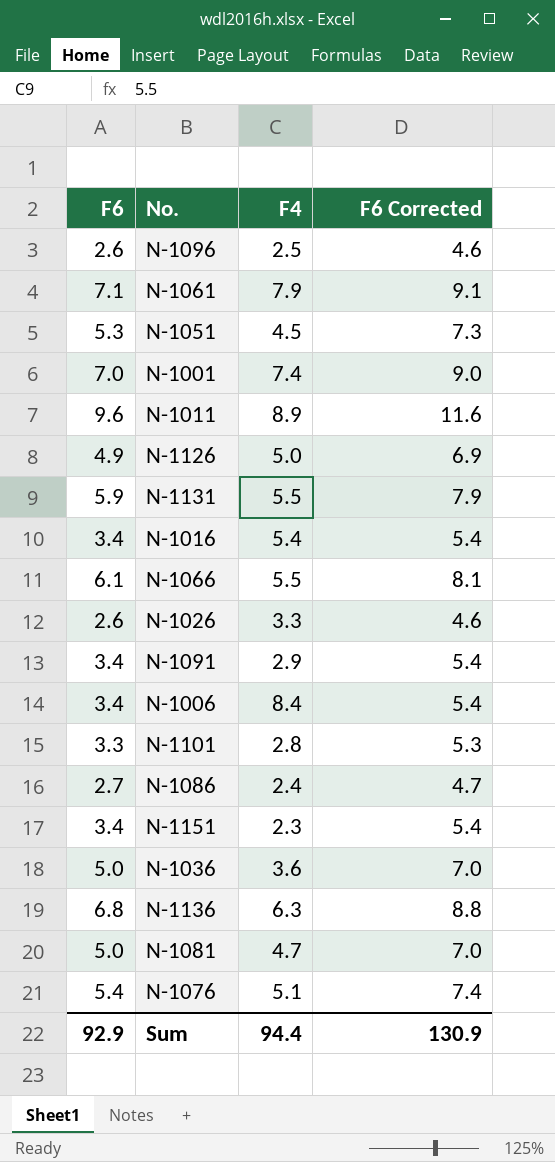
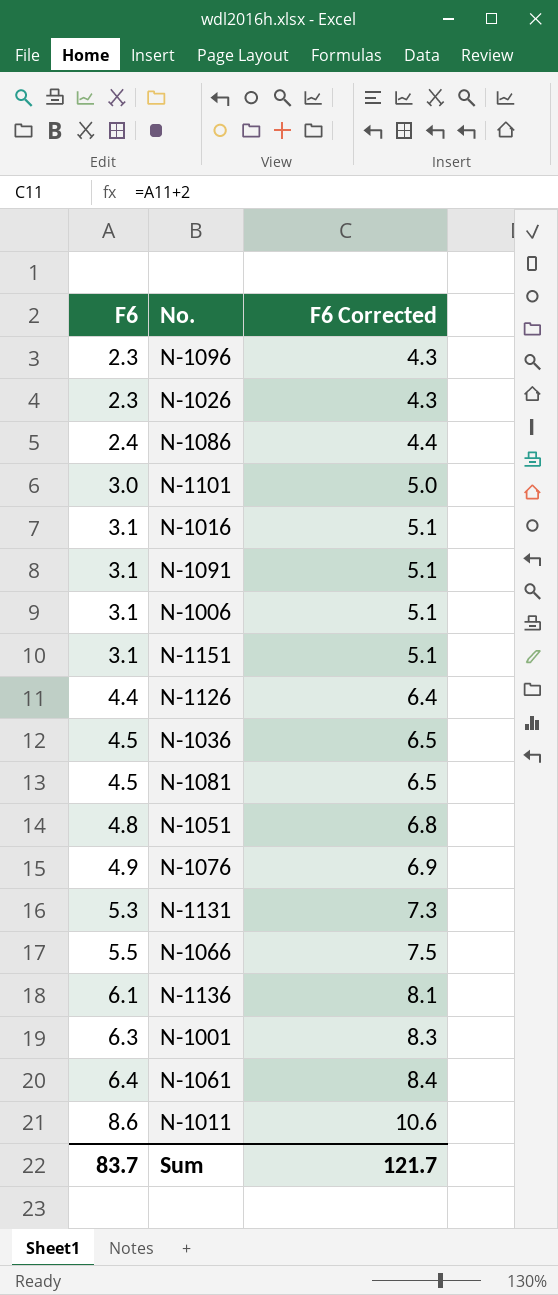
row order: none -> F6 ascending
column F4 | position: 3 -> none
N-1096 | F6: 2.6 -> 2.3
N-1096 | F6 Corrected: 4.6 -> 4.3
N-1026 | F6: 2.6 -> 2.3
N-1026 | F6 Corrected: 4.6 -> 4.3
N-1086 | F6: 2.7 -> 2.4
N-1086 | F6 Corrected: 4.7 -> 4.4
N-1101 | F6: 3.3 -> 3.0
N-1101 | F6 Corrected: 5.3 -> 5.0
N-1016 | F6: 3.4 -> 3.1
N-1016 | F6 Corrected: 5.4 -> 5.1
N-1091 | F6: 3.4 -> 3.1
N-1091 | F6 Corrected: 5.4 -> 5.1
N-1006 | F6: 3.4 -> 3.1
N-1006 | F6 Corrected: 5.4 -> 5.1
N-1151 | F6: 3.4 -> 3.1
N-1151 | F6 Corrected: 5.4 -> 5.1
N-1126 | F6: 4.9 -> 4.4
N-1126 | F6 Corrected: 6.9 -> 6.4
N-1036 | F6: 5.0 -> 4.5
N-1036 | F6 Corrected: 7.0 -> 6.5
N-1081 | F6: 5.0 -> 4.5
N-1081 | F6 Corrected: 7.0 -> 6.5
N-1051 | F6: 5.3 -> 4.8
N-1051 | F6 Corrected: 7.3 -> 6.8
N-1076 | F6: 5.4 -> 4.9
N-1076 | F6 Corrected: 7.4 -> 6.9
N-1131 | F6: 5.9 -> 5.3
N-1131 | F6 Corrected: 7.9 -> 7.3
N-1066 | F6: 6.1 -> 5.5
N-1066 | F6 Corrected: 8.1 -> 7.5
N-1136 | F6: 6.8 -> 6.1
N-1136 | F6 Corrected: 8.8 -> 8.1
N-1001 | F6: 7.0 -> 6.3
N-1001 | F6 Corrected: 9.0 -> 8.3
N-1061 | F6: 7.1 -> 6.4
N-1061 | F6 Corrected: 9.1 -> 8.4
N-1011 | F6: 9.6 -> 8.6
N-1011 | F6 Corrected: 11.6 -> 10.6
Sum | F6: 92.9 -> 83.7
Sum | F6 Corrected: 130.9 -> 121.7

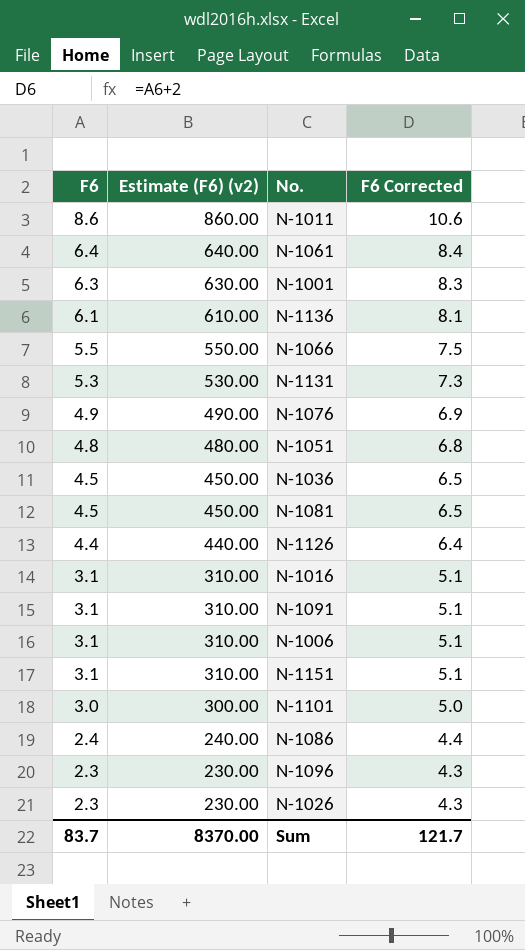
row order: F6 ascending -> F6 descending
column Estimate (F6) (v2) | formula: none -> [F6] * 100

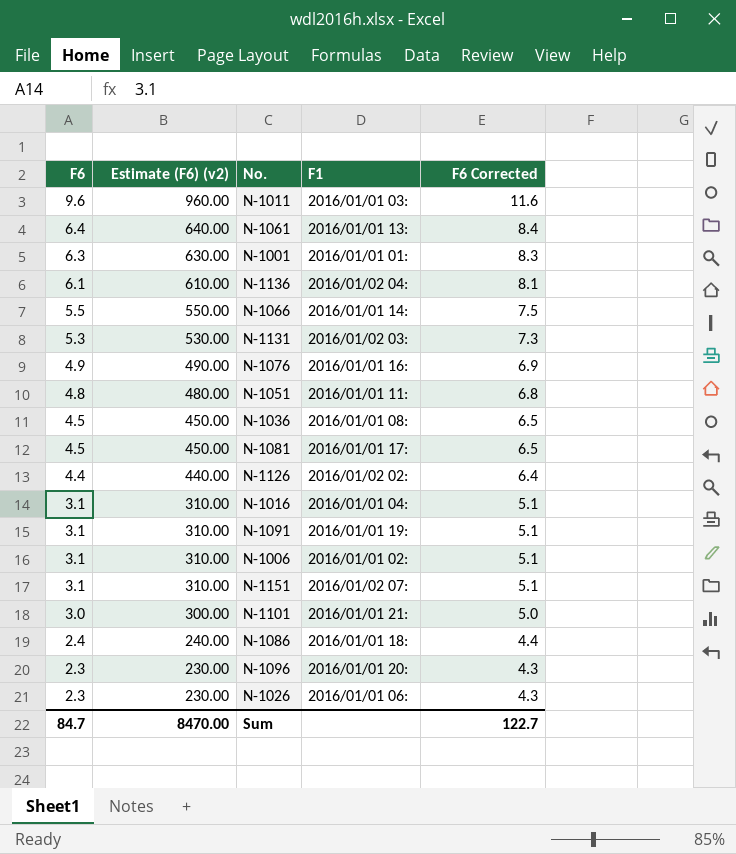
column F1 | position: none -> 4
N-1011 | F6: 8.6 -> 9.6
N-1011 | Estimate (F6) (v2): 860.00 -> 960.00
N-1011 | F6 Corrected: 10.6 -> 11.6
Sum | F6: 83.7 -> 84.7
Sum | Estimate (F6) (v2): 8370.00 -> 8470.00
Sum | F6 Corrected: 121.7 -> 122.7

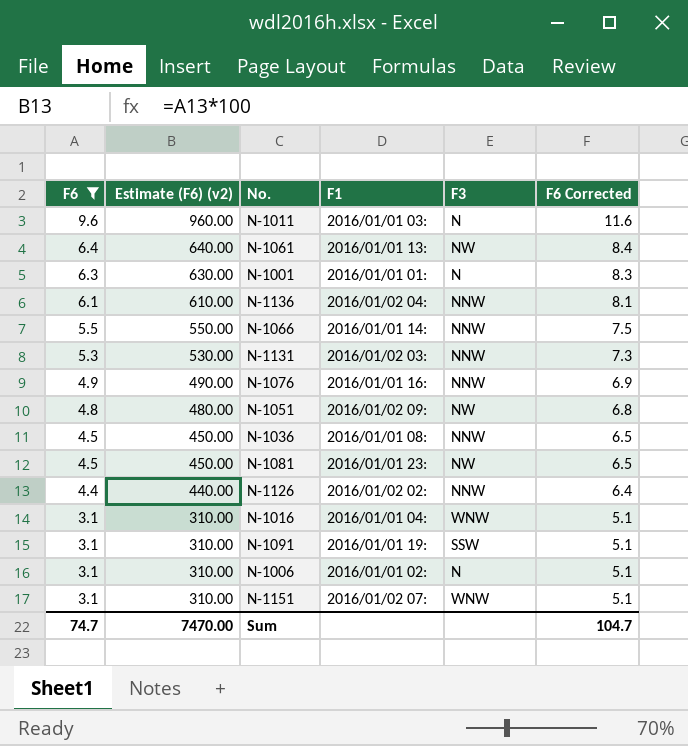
filter: none -> F6 >= 3.1
column F3 | position: none -> 5
N-1051 | F1: 2016/01/01 11: -> 2016/01/02 09:
N-1081 | F1: 2016/01/01 17: -> 2016/01/01 23:
Sum | F6: 84.7 -> 74.7
Sum | Estimate (F6) (v2): 8470.00 -> 7470.00
Sum | F6 Corrected: 122.7 -> 104.7

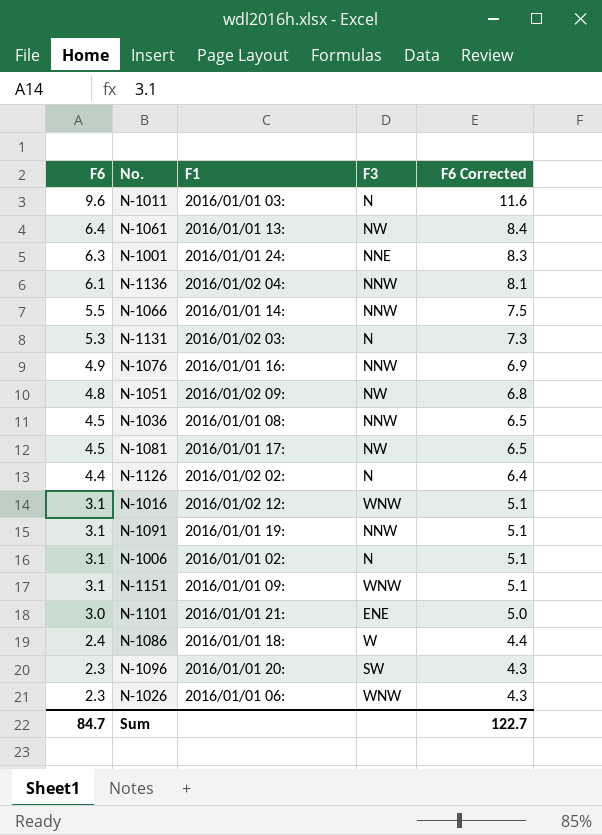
filter: F6 >= 3.1 -> none
column Estimate (F6) (v2) | formula: [F6] * 100 -> none
N-1001 | F1: 2016/01/01 01: -> 2016/01/01 24:
N-1001 | F3: N -> NNE
N-1131 | F3: NNW -> N
N-1081 | F1: 2016/01/01 23: -> 2016/01/01 17:
N-1126 | F3: NNW -> N
N-1016 | F1: 2016/01/01 04: -> 2016/01/02 12:
N-1091 | F3: SSW -> NNW
N-1151 | F1: 2016/01/02 07: -> 2016/01/01 09:
Sum | F6: 74.7 -> 84.7
Sum | F6 Corrected: 104.7 -> 122.7

